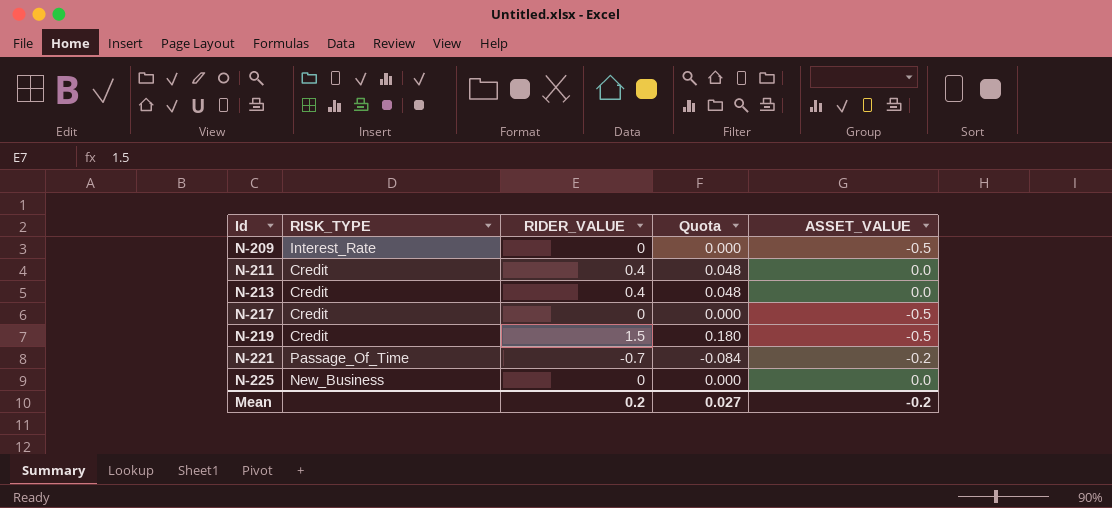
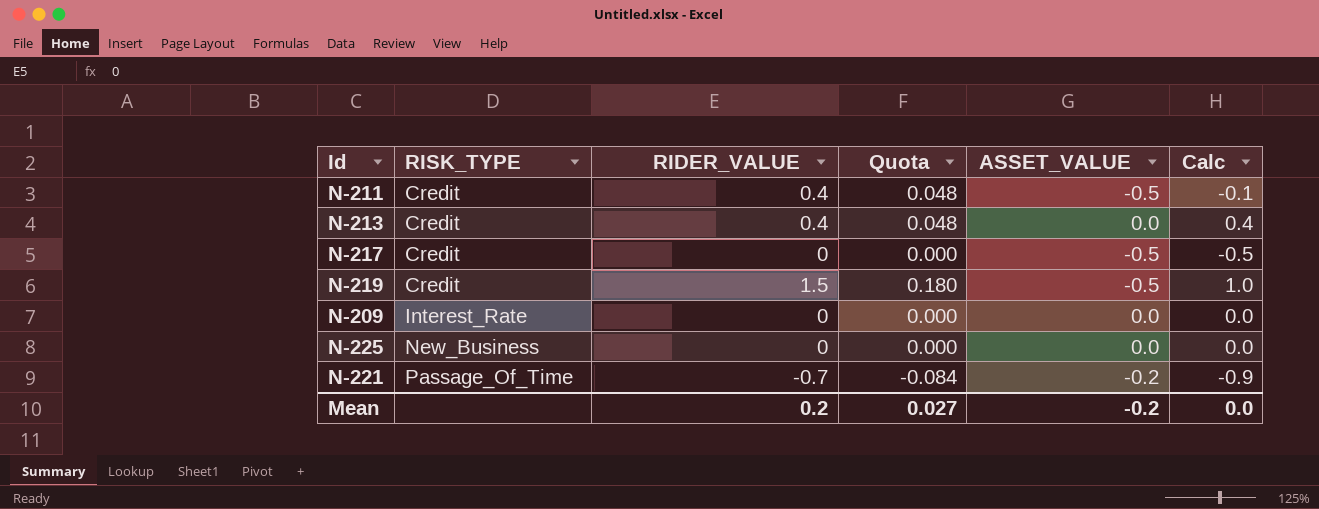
row order: Id ascending -> RISK_TYPE ascending
column Calc | formula: none -> [RIDER_VALUE] + [ASSET_VALUE]
N-211 | ASSET_VALUE: 0.0 -> -0.5
N-209 | ASSET_VALUE: -0.5 -> 0.0

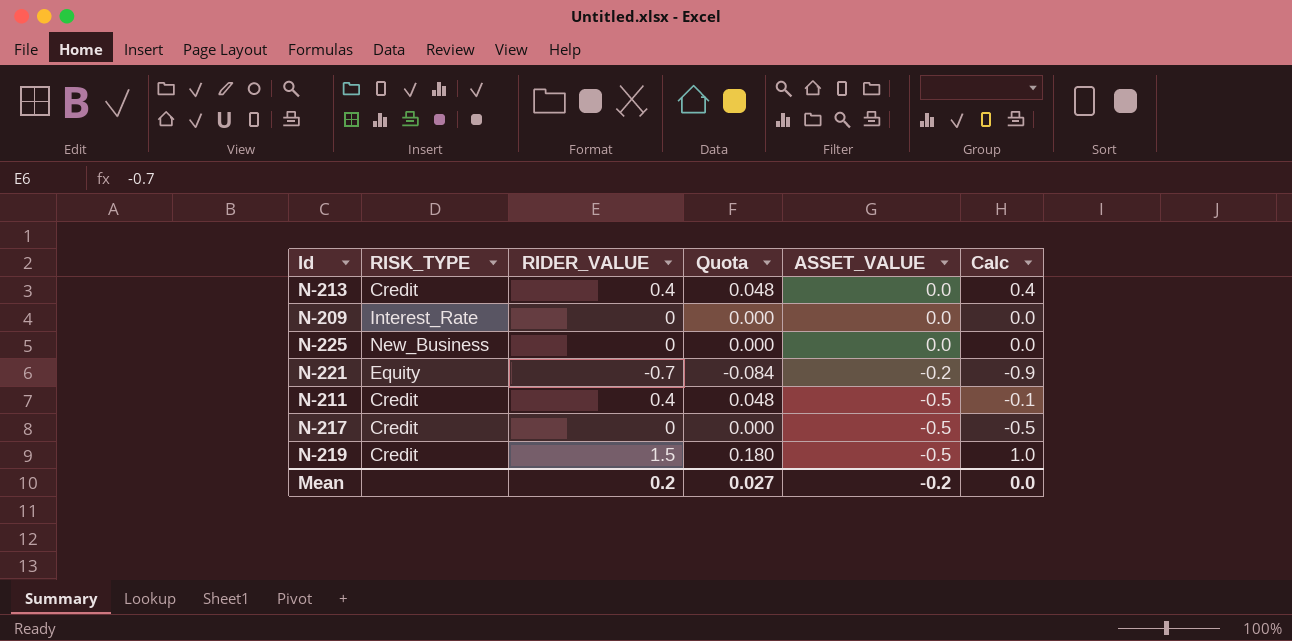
row order: RISK_TYPE ascending -> ASSET_VALUE descending
N-221 | RISK_TYPE: Passage_Of_Time -> Equity

